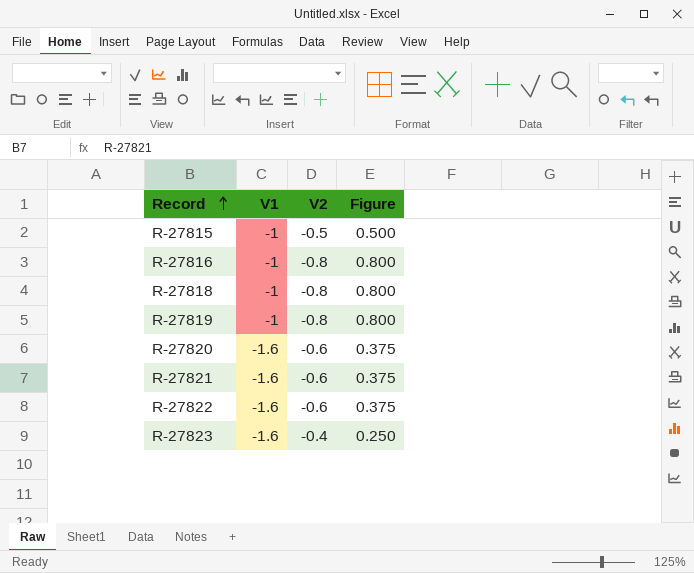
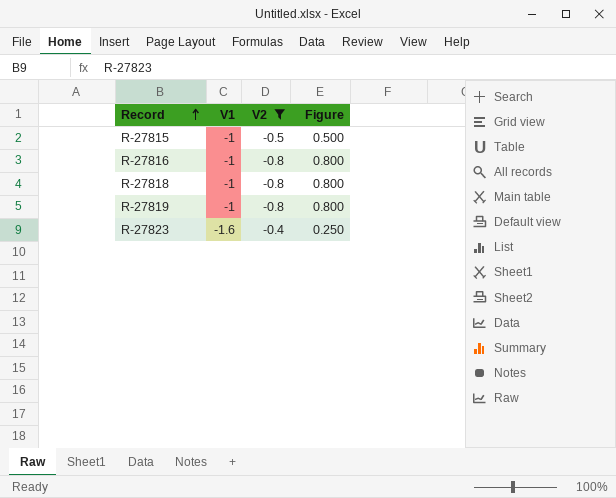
filter: none -> V2 != -0.6

